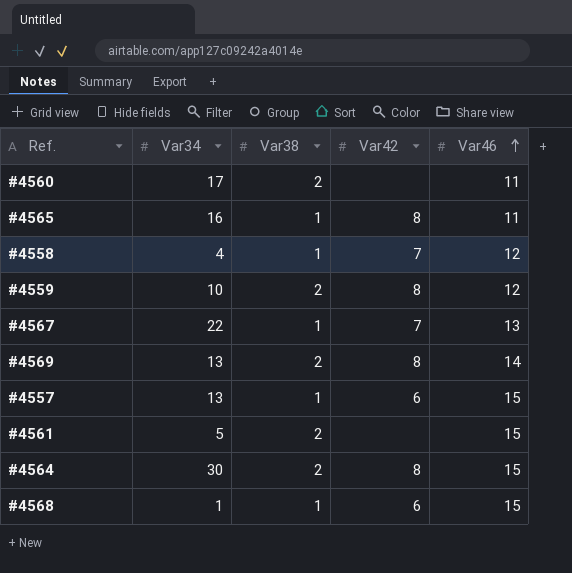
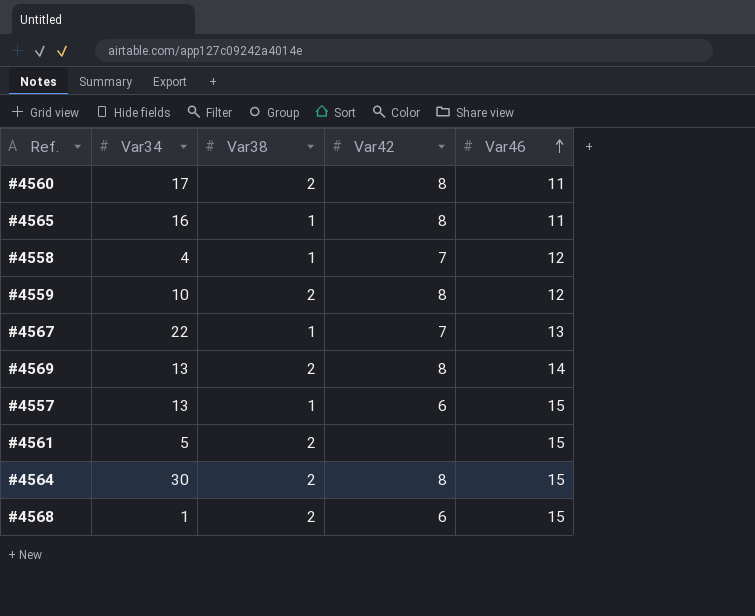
#4560 | Var42: none -> 8
#4568 | Var38: 1 -> 2

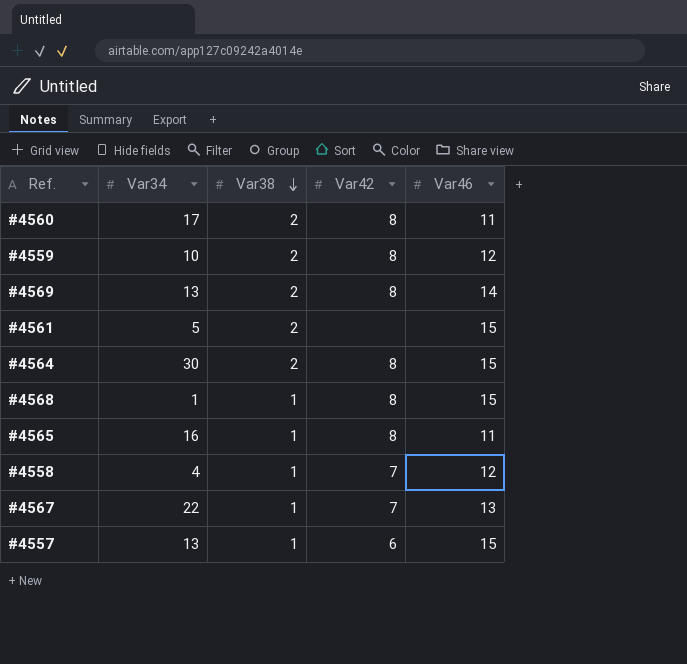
row order: Var46 ascending -> Var38 descending
#4568 | Var38: 2 -> 1
#4568 | Var42: 6 -> 8

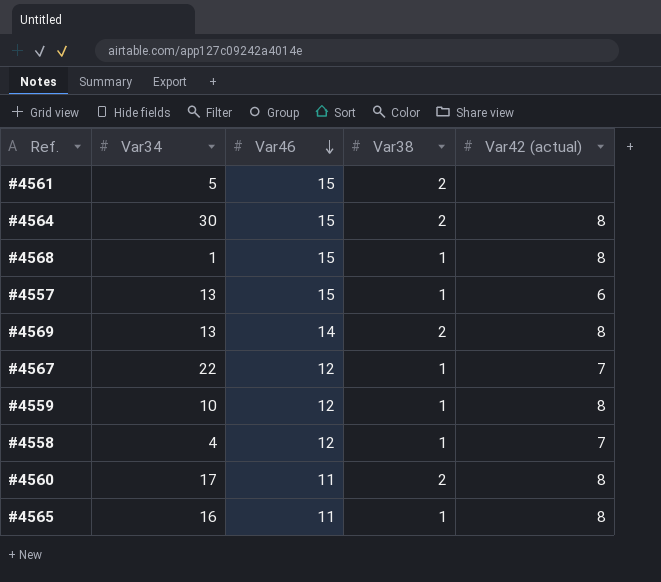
row order: Var38 descending -> Var46 descending
column Var46 | position: 5 -> 3
column name: Var42 -> Var42 (actual)
#4567 | Var46: 13 -> 12
#4559 | Var38: 2 -> 1

